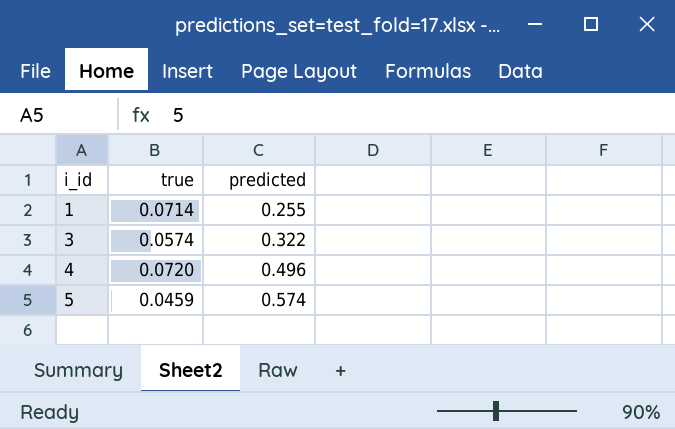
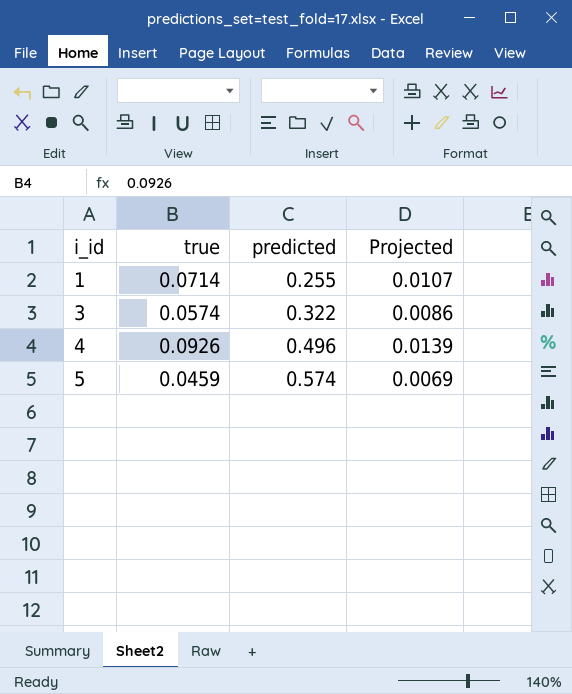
column Projected | formula: none -> [true] * 0.15
4 | true: 0.0720 -> 0.0926

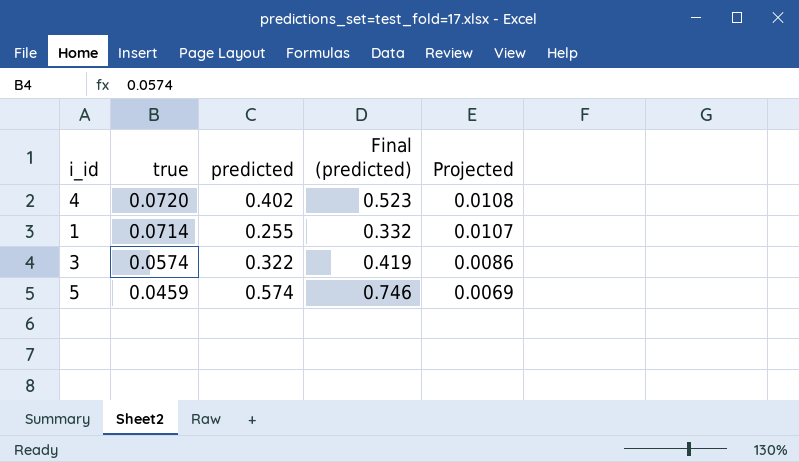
row order: i_id ascending -> true descending
column Final (predicted) | formula: none -> [predicted] * 1.3
4 | true: 0.0926 -> 0.0720
4 | predicted: 0.496 -> 0.402
4 | Projected: 0.0139 -> 0.0108

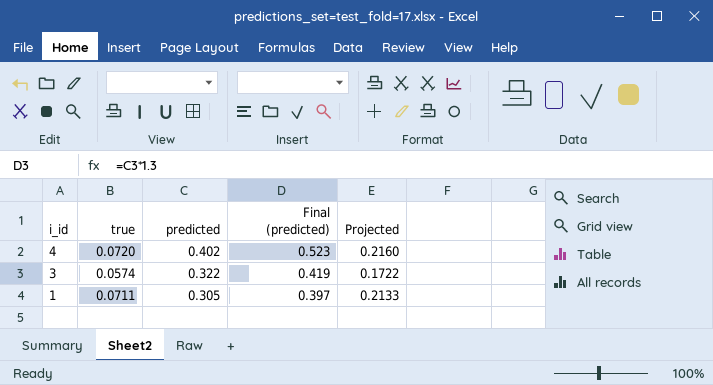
row order: true descending -> i_id descending
column Projected | formula: [true] * 0.15 -> [true] * 3
row 5: 0.0459 | 0.574 | 0.746 | 0.0069 -> none
1 | true: 0.0714 -> 0.0711
1 | predicted: 0.255 -> 0.305
1 | Final (predicted): 0.332 -> 0.397

